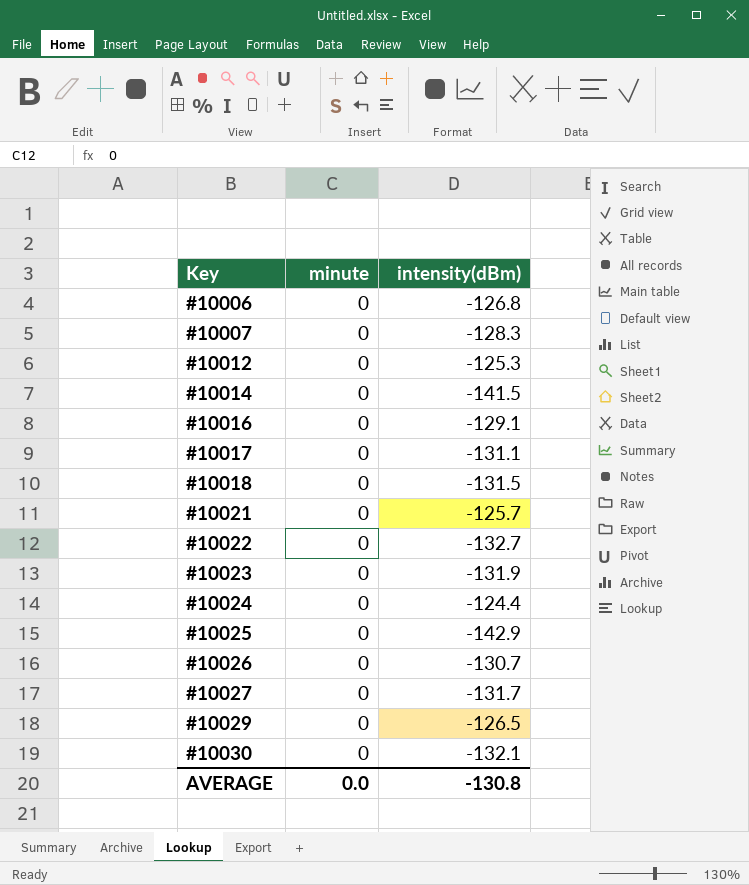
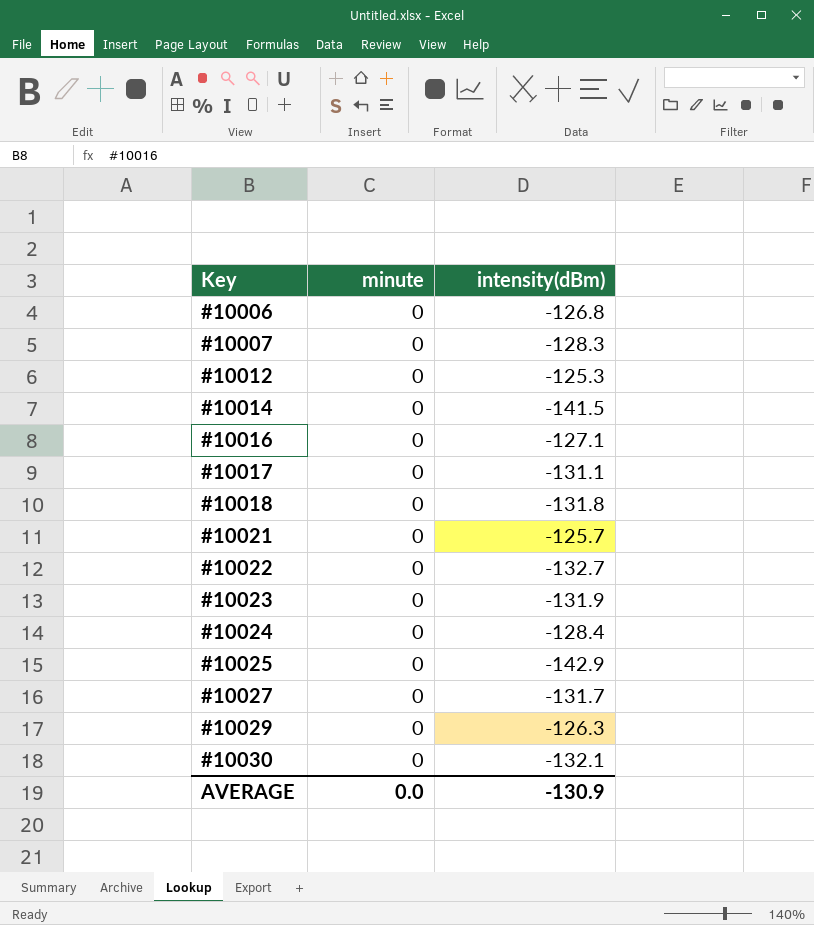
row #10026: 0 | -130.7 -> none
#10016 | intensity(dBm): -129.1 -> -127.1
#10018 | intensity(dBm): -131.5 -> -131.8
#10024 | intensity(dBm): -124.4 -> -128.4
#10029 | intensity(dBm): -126.5 -> -126.3
AVERAGE | intensity(dBm): -130.8 -> -130.9

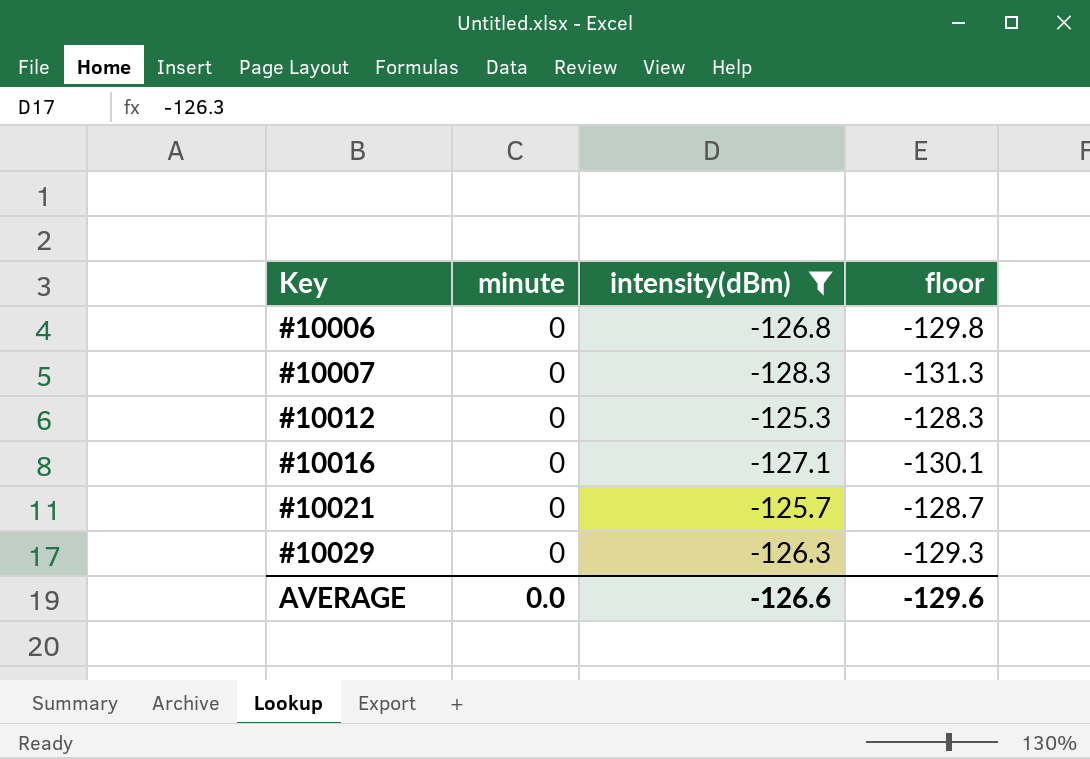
filter: none -> intensity(dBm) >= -128.3
column floor | formula: none -> [intensity(dBm)] - 3
AVERAGE | intensity(dBm): -130.9 -> -126.6

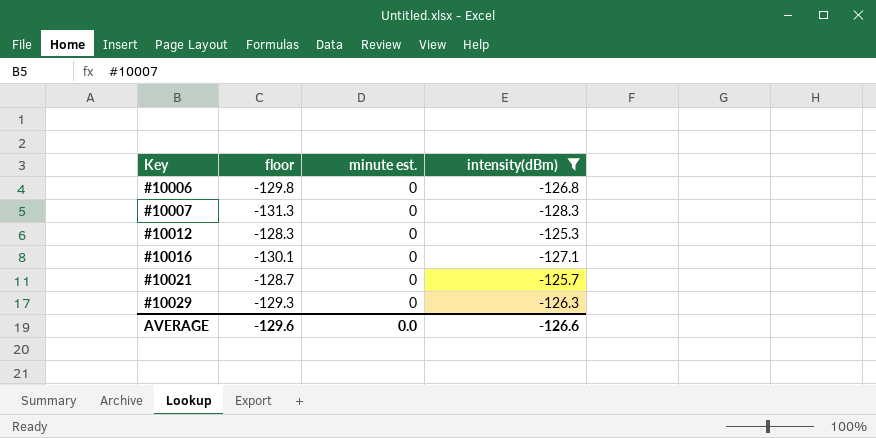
column floor | position: 4 -> 2
column name: minute -> minute est.

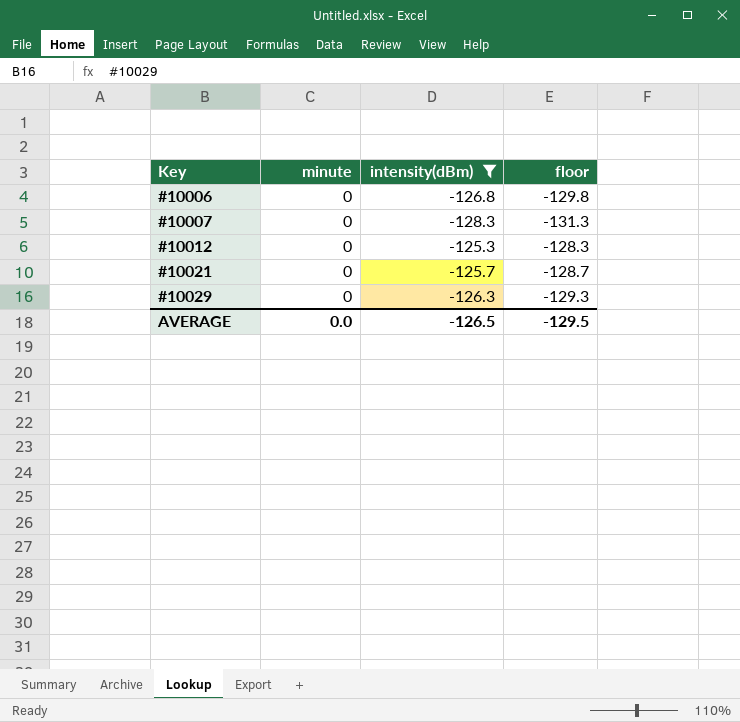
column name: minute est. -> minute
column floor | position: 2 -> 4
row #10016: -130.1 | 0 | -127.1 -> none
AVERAGE | intensity(dBm): -126.6 -> -126.5
AVERAGE | floor: -129.6 -> -129.5

